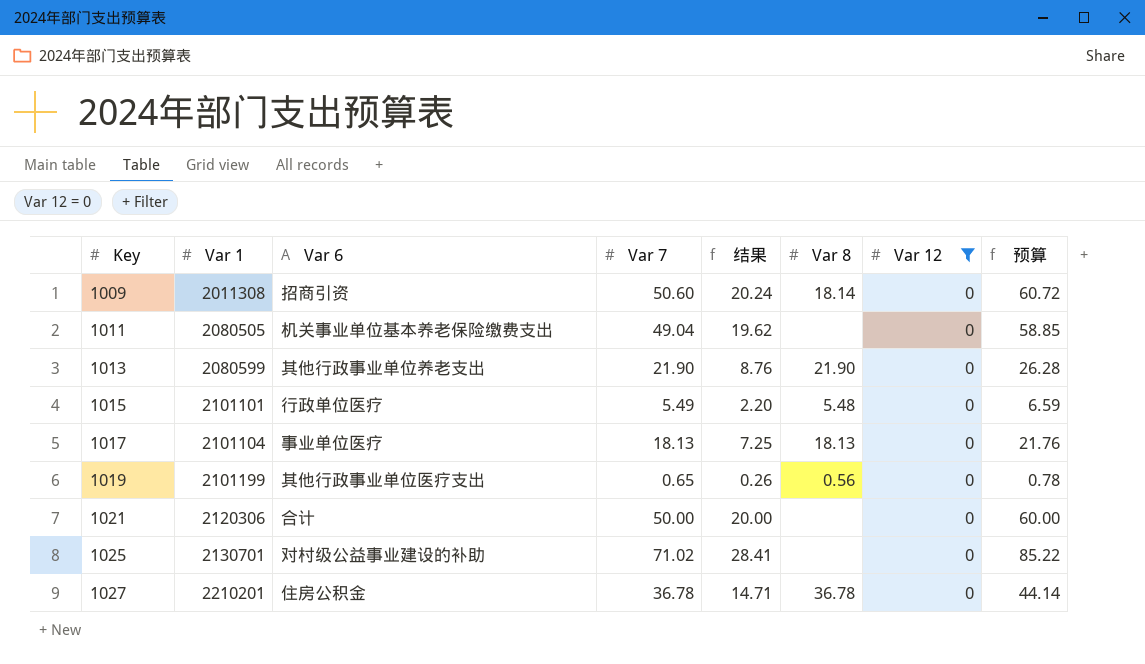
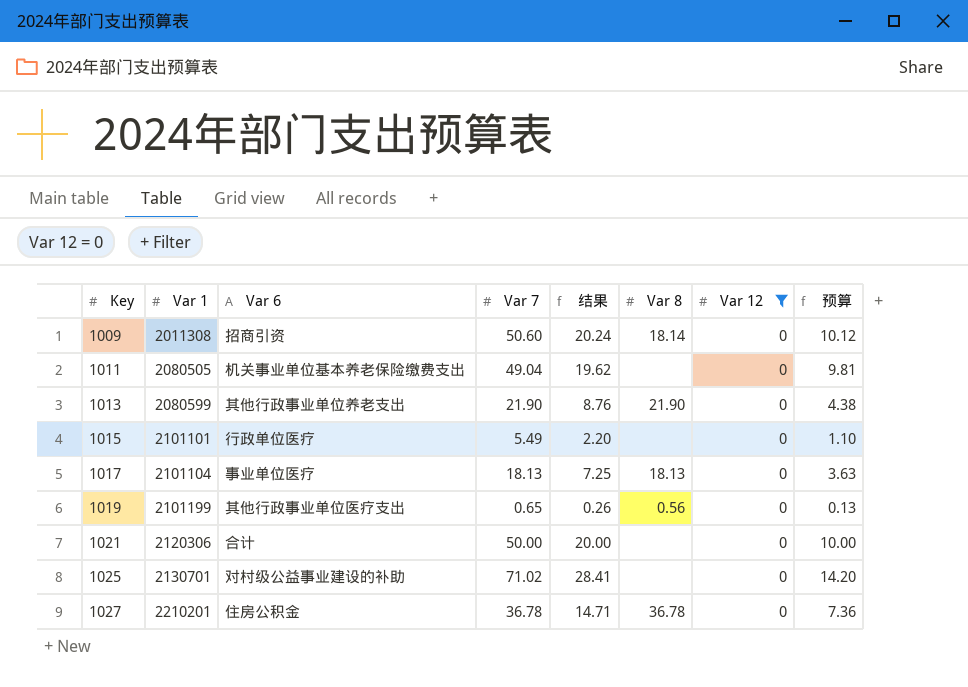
column 预算 | formula: [Var 7] * 1.2 -> [Var 7] * 0.2
1015 | Var 8: 5.48 -> none

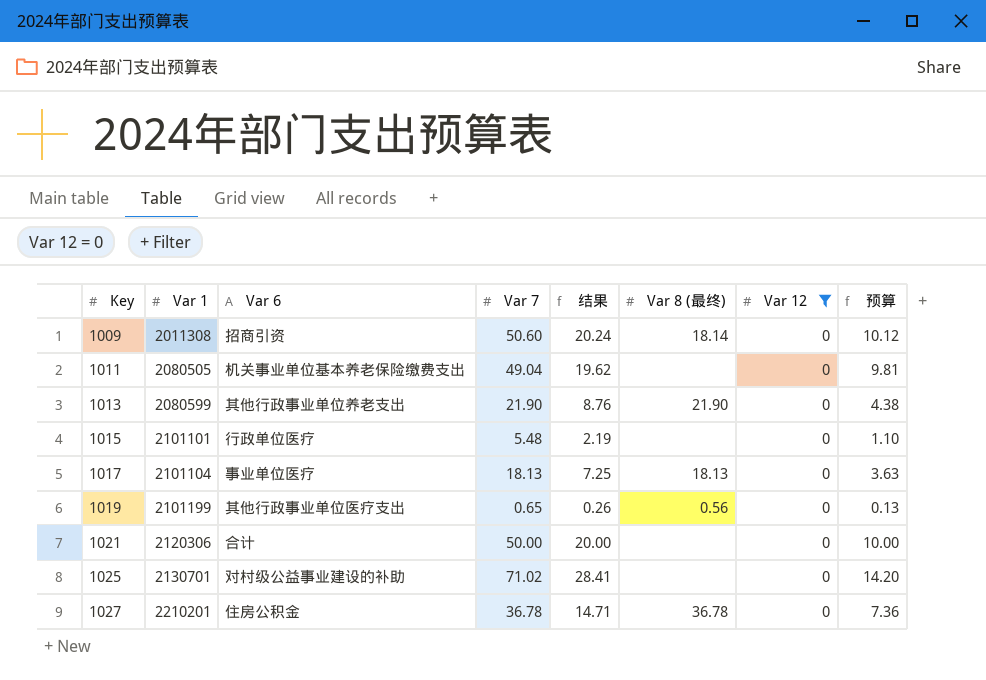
column name: Var 8 -> Var 8 (最终)
1015 | Var 7: 5.49 -> 5.48
1015 | 结果: 2.20 -> 2.19

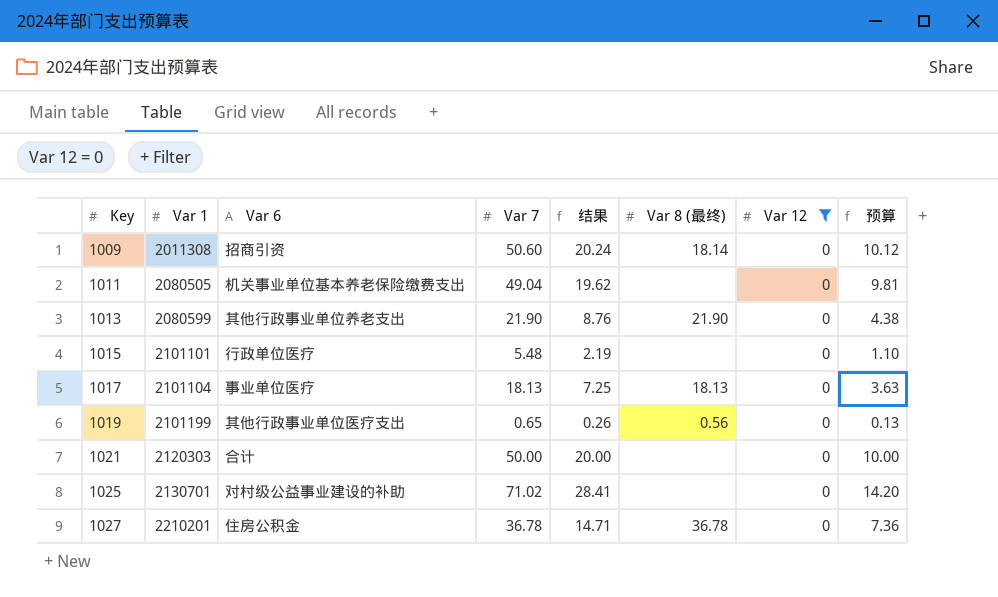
1021 | Var 1: 2120306 -> 2120303

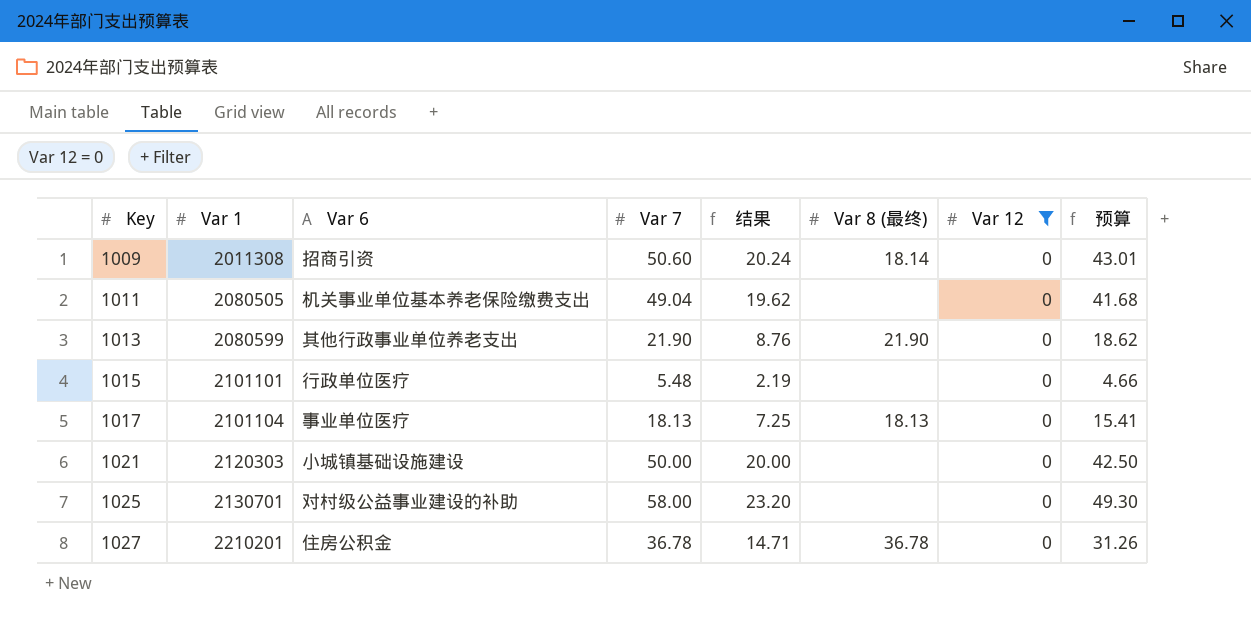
column 预算 | formula: [Var 7] * 0.2 -> [Var 7] * 0.85
row 1019: 2101199 | 其他行政事业单位医疗支出 | 0.65 | 0.26 | 0.56 | 0 | 0.13 -> none
1021 | Var 6: 合计 -> 小城镇基础设施建设
1025 | Var 7: 71.02 -> 58.00
1025 | 结果: 28.41 -> 23.20

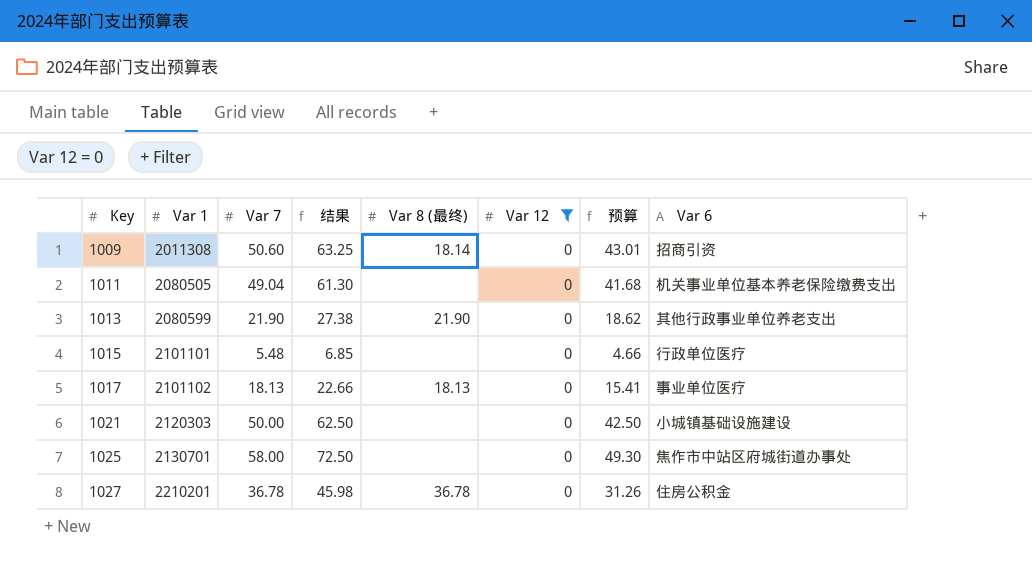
column 结果 | formula: [Var 7] * 0.4 -> [Var 7] * 1.25
column Var 6 | position: 3 -> 8
1017 | Var 1: 2101104 -> 2101102
1025 | Var 6: 对村级公益事业建设的补助 -> 焦作市中站区府城街道办事处

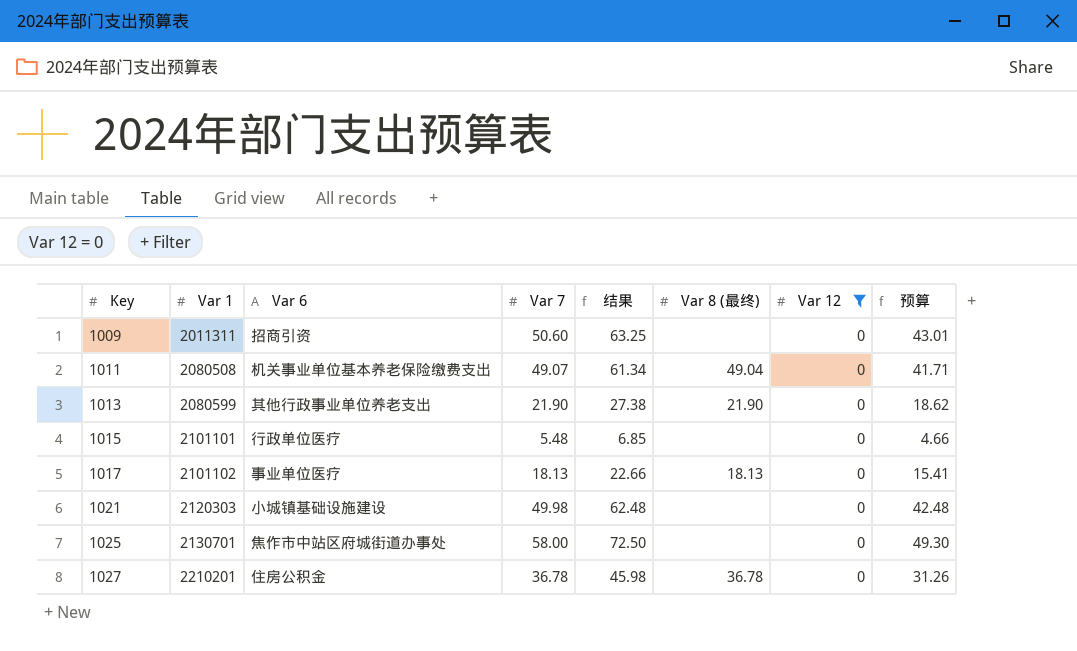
column Var 6 | position: 8 -> 3
1009 | Var 1: 2011308 -> 2011311
1009 | Var 8 (最终): 18.14 -> none
1011 | Var 1: 2080505 -> 2080508
1011 | Var 7: 49.04 -> 49.07
1011 | 结果: 61.30 -> 61.34
1011 | Var 8 (最终): none -> 49.04
1011 | 预算: 41.68 -> 41.71
1021 | Var 7: 50.00 -> 49.98
1021 | 结果: 62.50 -> 62.48
1021 | 预算: 42.50 -> 42.48

